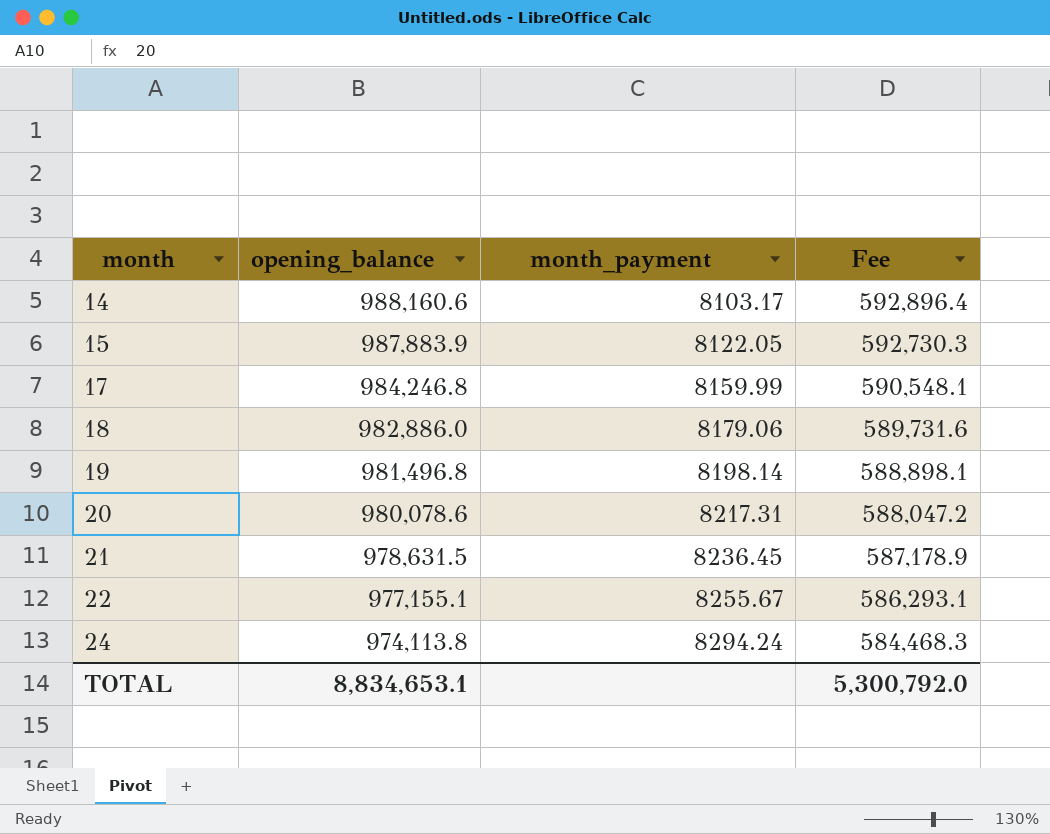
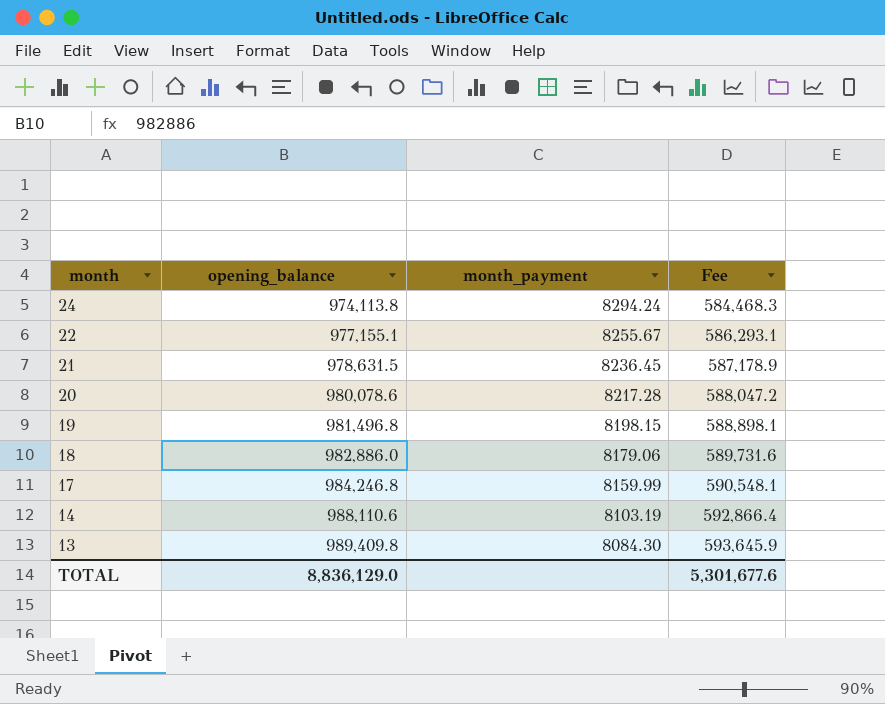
row order: month ascending -> month descending
row 15: 987,883.9 | 8122.05 | 592,730.3 -> none
20 | month_payment: 8217.31 -> 8217.28
19 | month_payment: 8198.14 -> 8198.15
14 | opening_balance: 988,160.6 -> 988,110.6
14 | month_payment: 8103.17 -> 8103.19
14 | Fee: 592,896.4 -> 592,866.4
row 13: none -> 989,409.8 | 8084.30 | 593,645.9
TOTAL | opening_balance: 8,834,653.1 -> 8,836,129.0
TOTAL | Fee: 5,300,792.0 -> 5,301,677.6

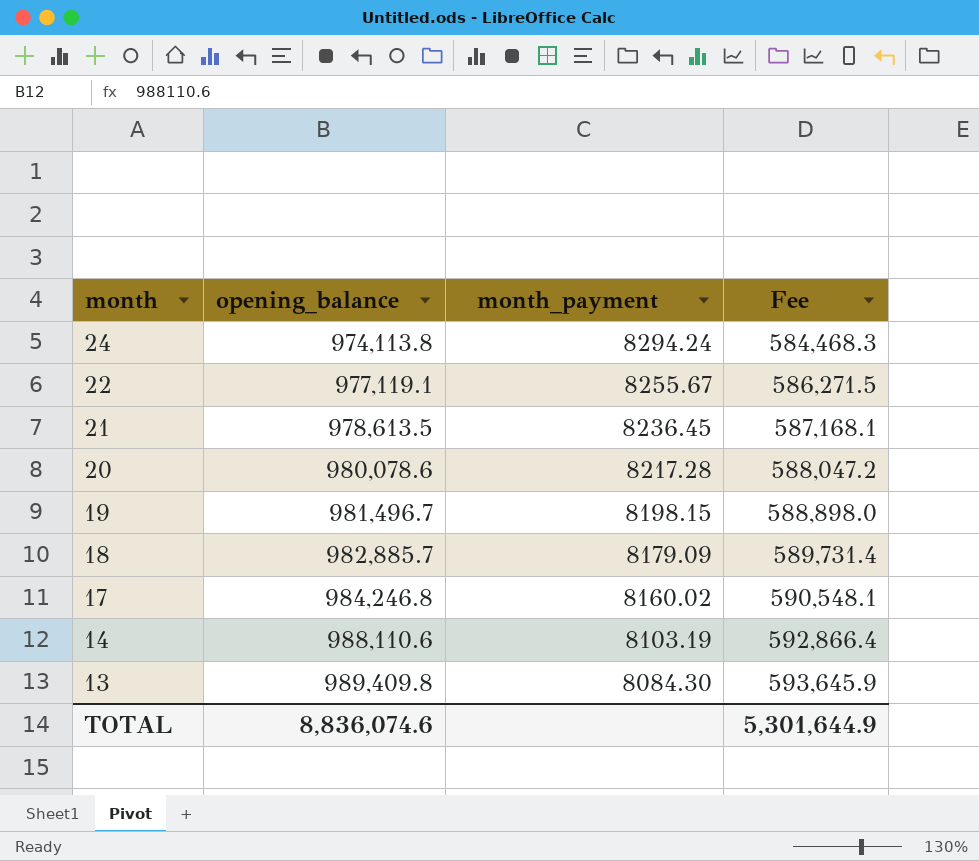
22 | opening_balance: 977,155.1 -> 977,119.1
22 | Fee: 586,293.1 -> 586,271.5
21 | opening_balance: 978,631.5 -> 978,613.5
21 | Fee: 587,178.9 -> 587,168.1
19 | opening_balance: 981,496.8 -> 981,496.7
19 | Fee: 588,898.1 -> 588,898.0
18 | opening_balance: 982,886.0 -> 982,885.7
18 | month_payment: 8179.06 -> 8179.09
18 | Fee: 589,731.6 -> 589,731.4
17 | month_payment: 8159.99 -> 8160.02
TOTAL | opening_balance: 8,836,129.0 -> 8,836,074.6
TOTAL | Fee: 5,301,677.6 -> 5,301,644.9

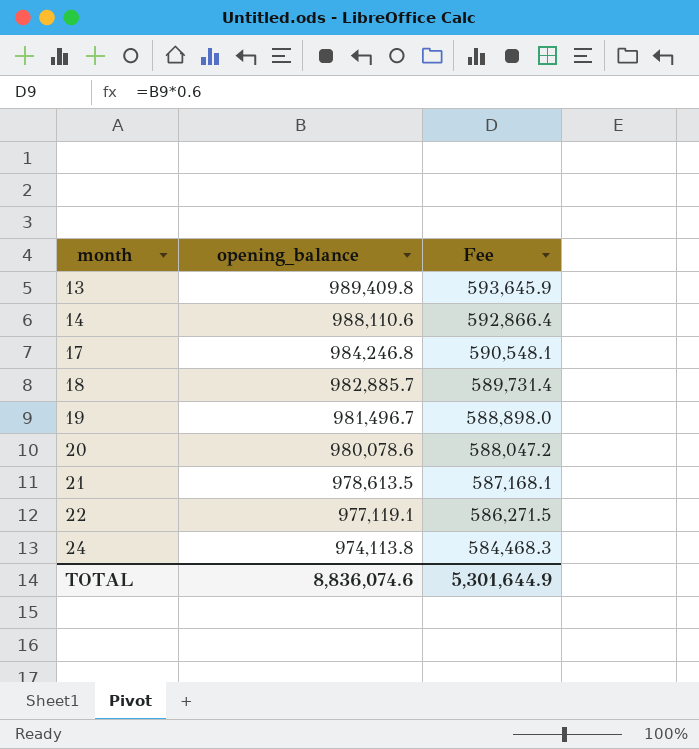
row order: month descending -> month ascending
column month_payment | position: 3 -> none

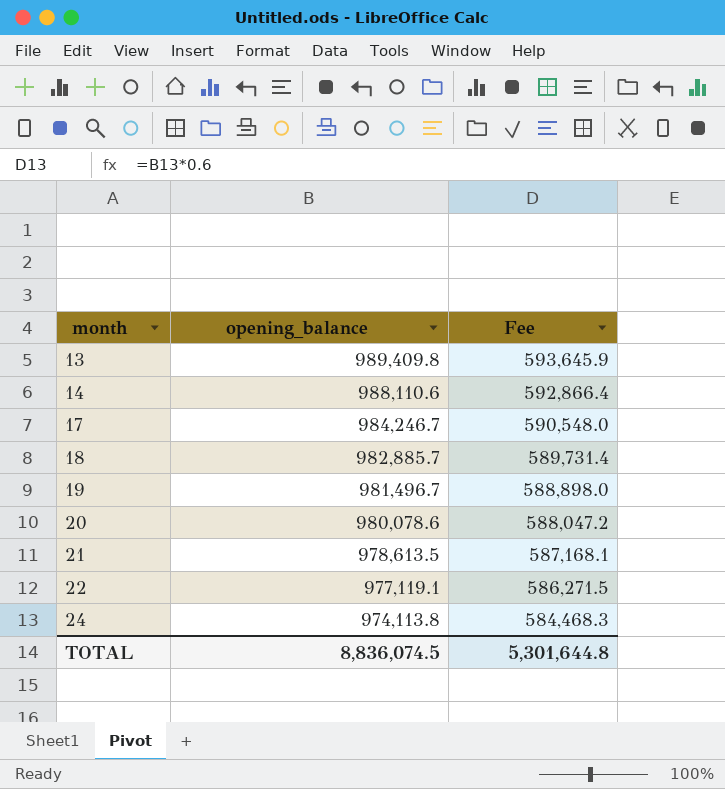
17 | opening_balance: 984,246.8 -> 984,246.7
17 | Fee: 590,548.1 -> 590,548.0
TOTAL | opening_balance: 8,836,074.6 -> 8,836,074.5
TOTAL | Fee: 5,301,644.9 -> 5,301,644.8

